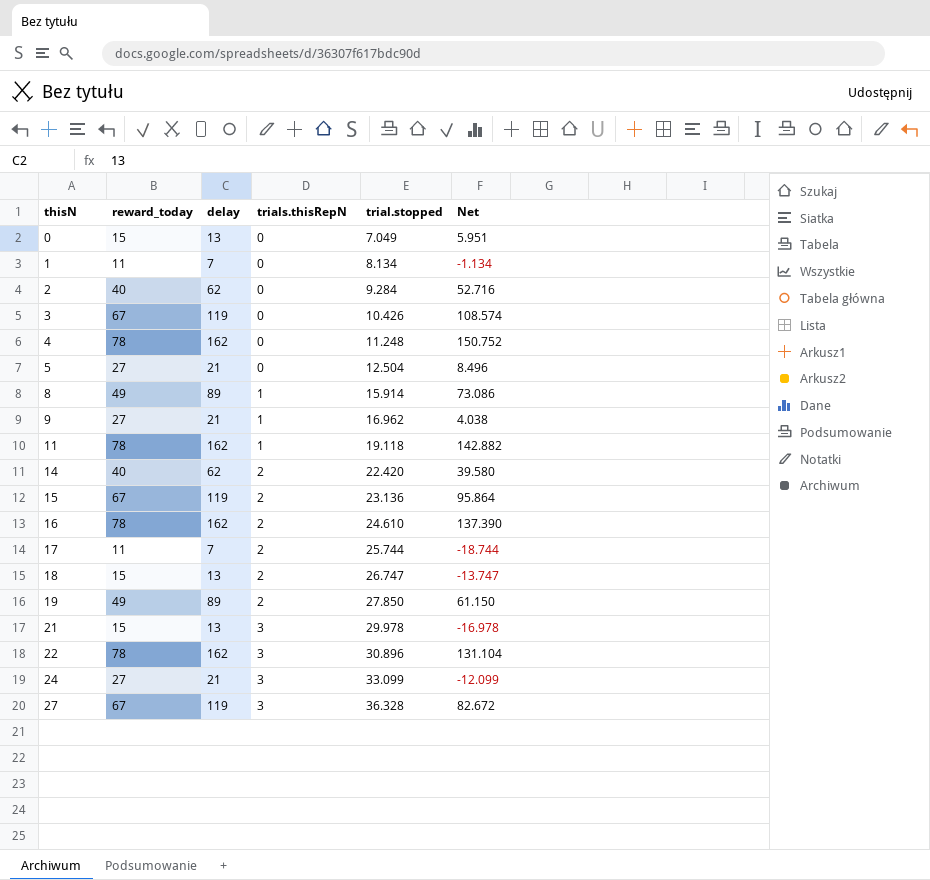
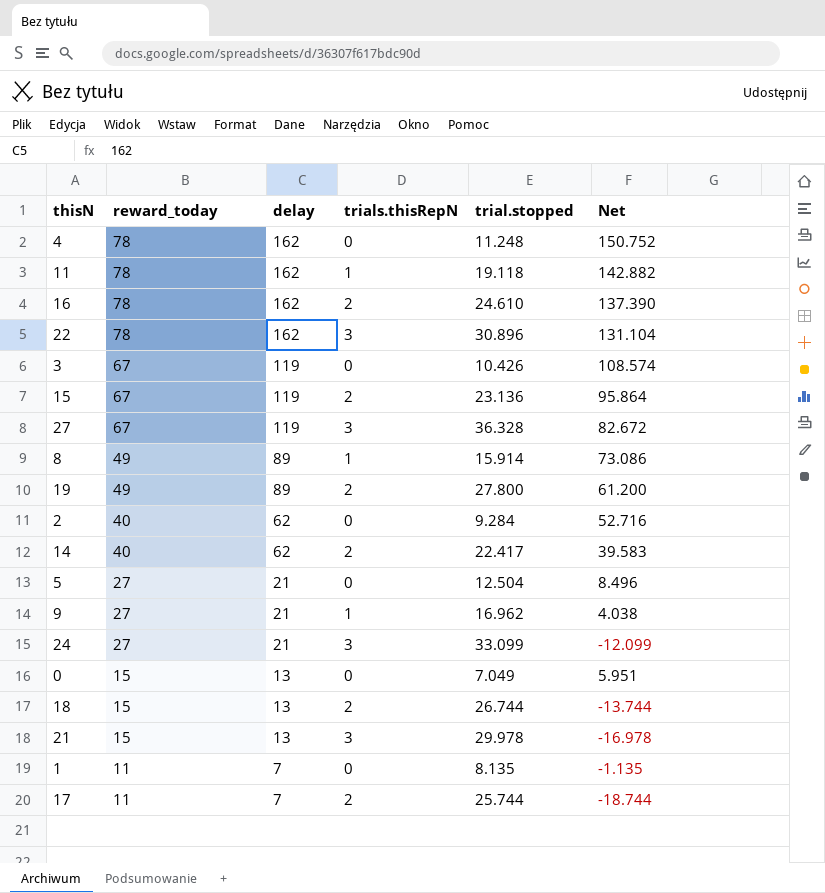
row order: thisN ascending -> reward_today descending
19 | trial.stopped: 27.850 -> 27.800
19 | Net: 61.150 -> 61.200
14 | trial.stopped: 22.420 -> 22.417
14 | Net: 39.580 -> 39.583
18 | trial.stopped: 26.747 -> 26.744
18 | Net: -13.747 -> -13.744
1 | trial.stopped: 8.134 -> 8.135
1 | Net: -1.134 -> -1.135

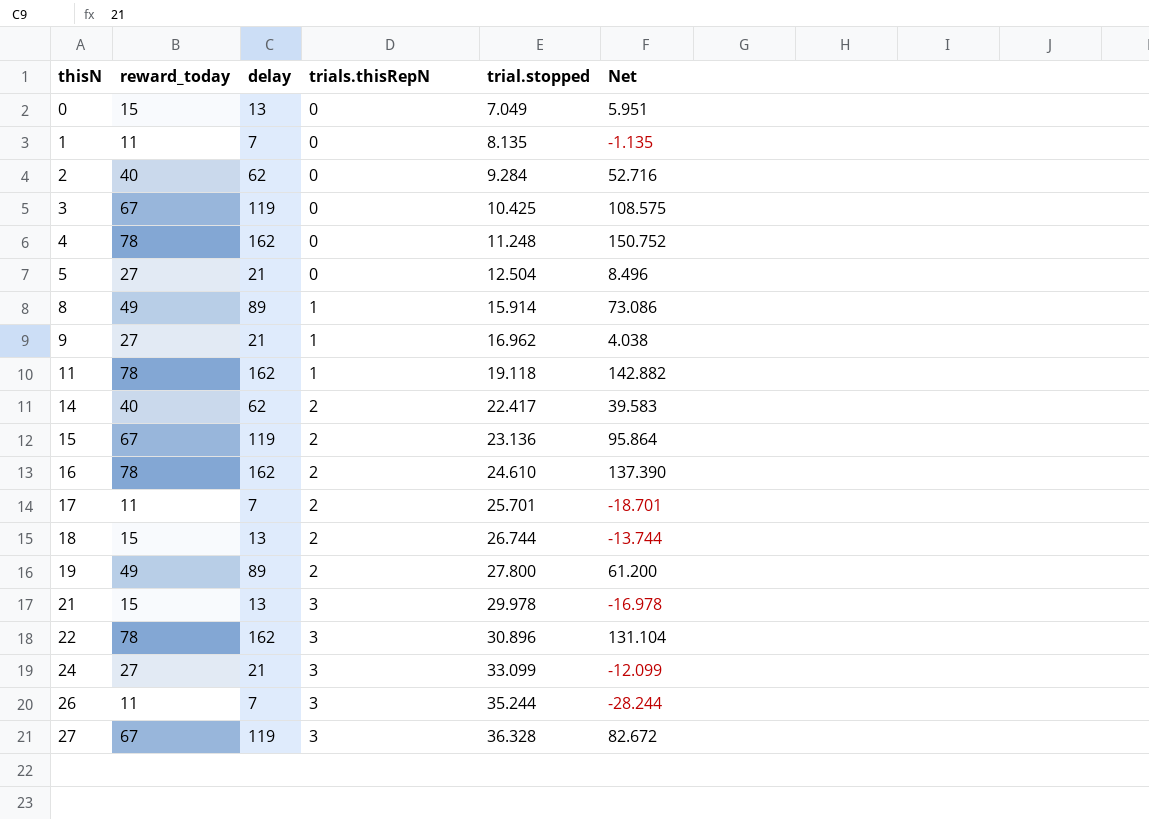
row order: reward_today descending -> thisN ascending
3 | trial.stopped: 10.426 -> 10.425
3 | Net: 108.574 -> 108.575
17 | trial.stopped: 25.744 -> 25.701
17 | Net: -18.744 -> -18.701
row 26: none -> 11 | 7 | 3 | 35.244 | -28.244

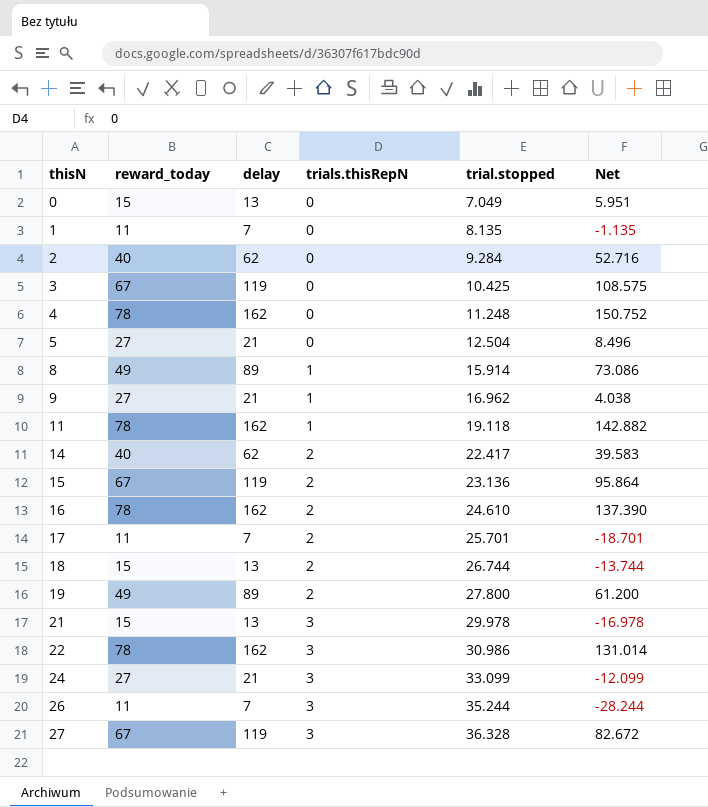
22 | trial.stopped: 30.896 -> 30.986
22 | Net: 131.104 -> 131.014

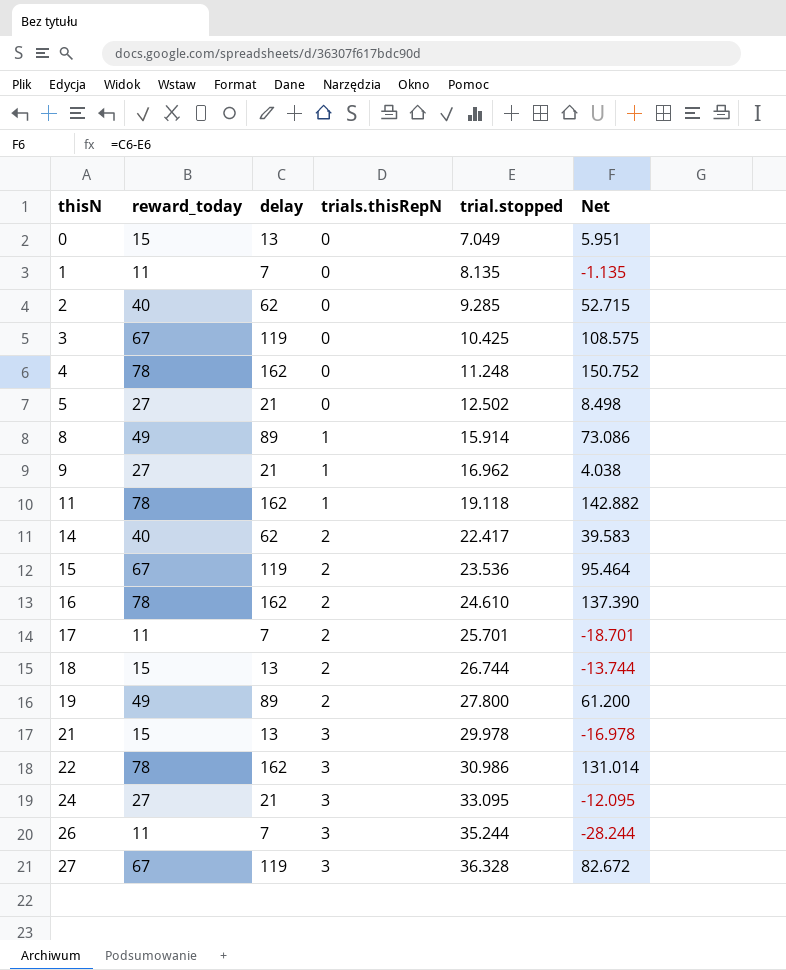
2 | trial.stopped: 9.284 -> 9.285
2 | Net: 52.716 -> 52.715
5 | trial.stopped: 12.504 -> 12.502
5 | Net: 8.496 -> 8.498
15 | trial.stopped: 23.136 -> 23.536
15 | Net: 95.864 -> 95.464
24 | trial.stopped: 33.099 -> 33.095
24 | Net: -12.099 -> -12.095

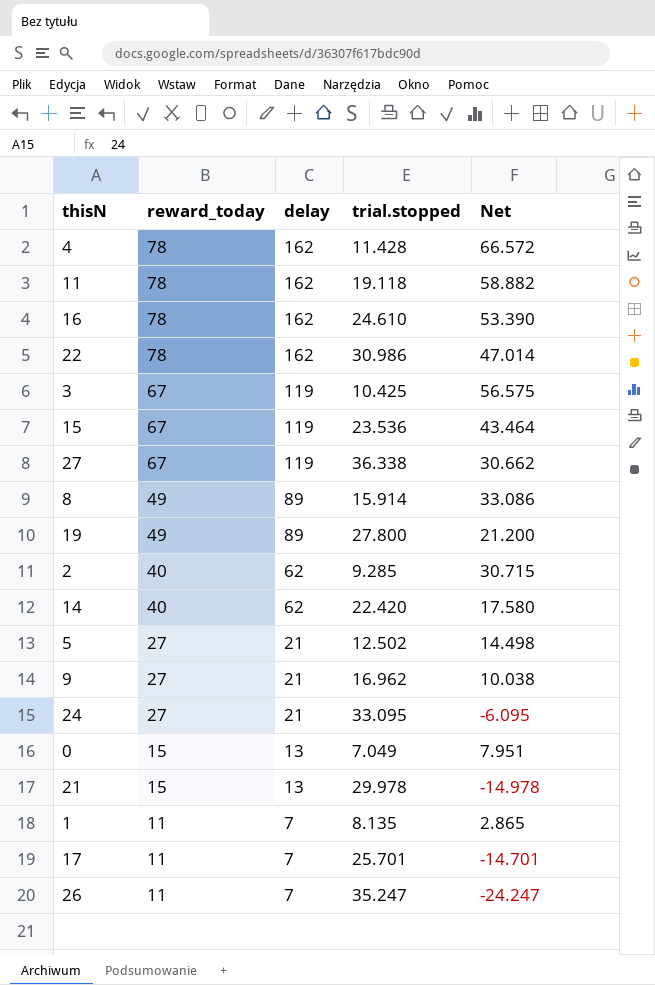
row order: thisN ascending -> reward_today descending
column trials.thisRepN | position: 4 -> none
column Net | formula: [delay] - [trial.stopped] -> [reward_today] - [trial.stopped]
row 18: 15 | 13 | 2 | 26.744 | -13.744 -> none
4 | trial.stopped: 11.248 -> 11.428
27 | trial.stopped: 36.328 -> 36.338
14 | trial.stopped: 22.417 -> 22.420
26 | trial.stopped: 35.244 -> 35.247

